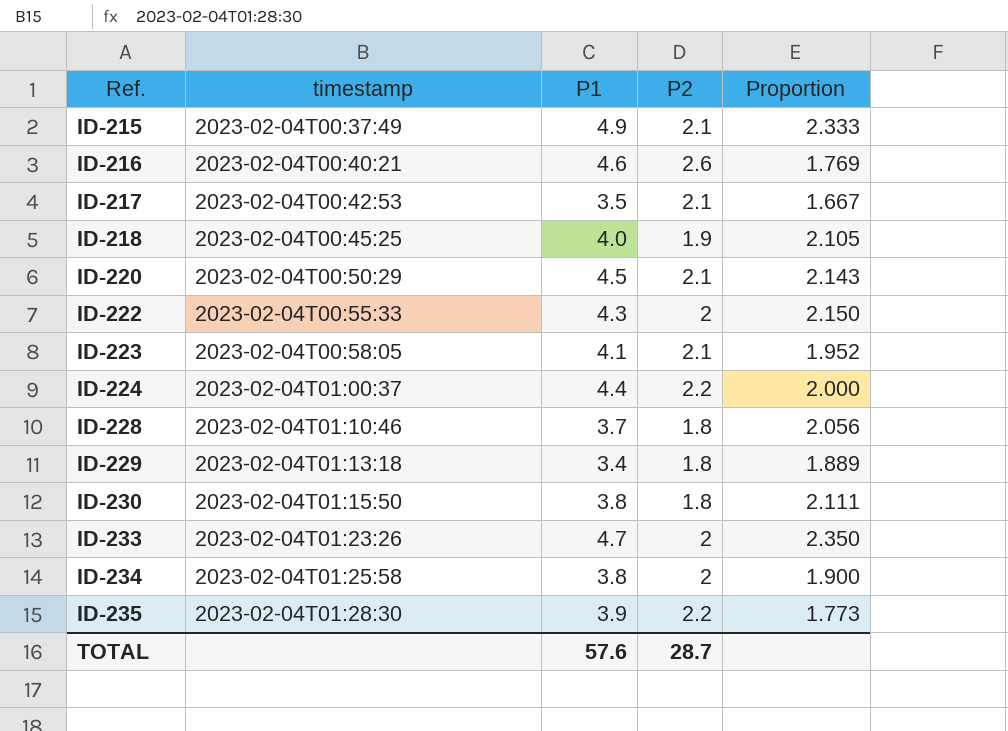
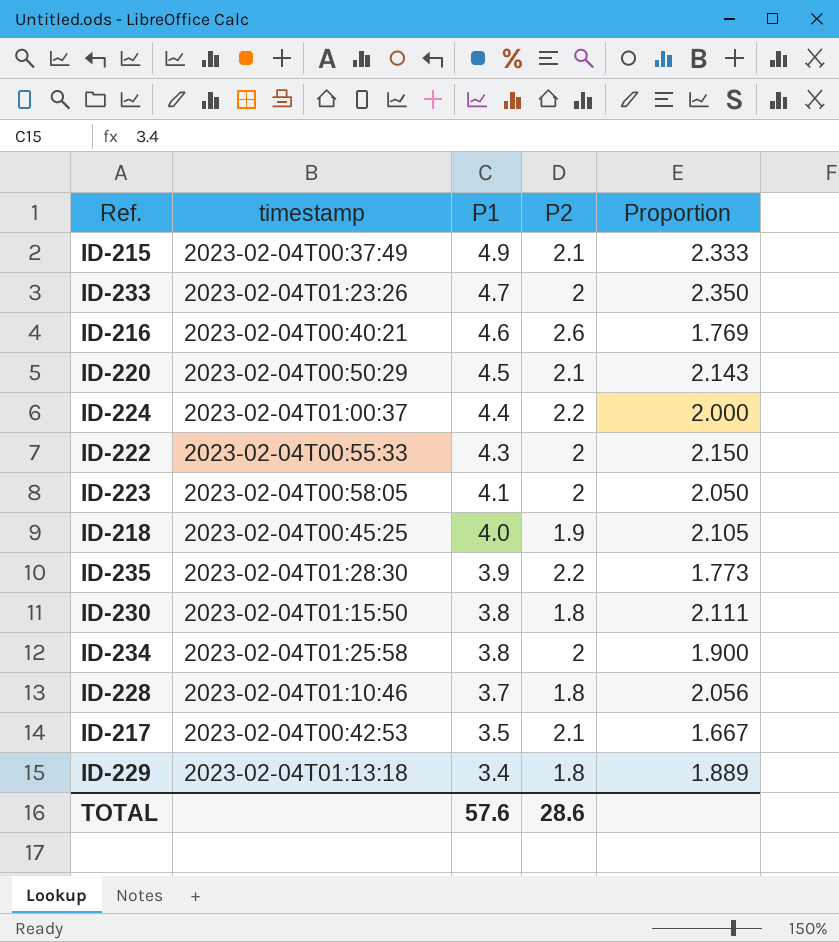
row order: Ref. ascending -> P1 descending
ID-223 | P2: 2.1 -> 2
ID-223 | Proportion: 1.952 -> 2.050
TOTAL | P2: 28.7 -> 28.6

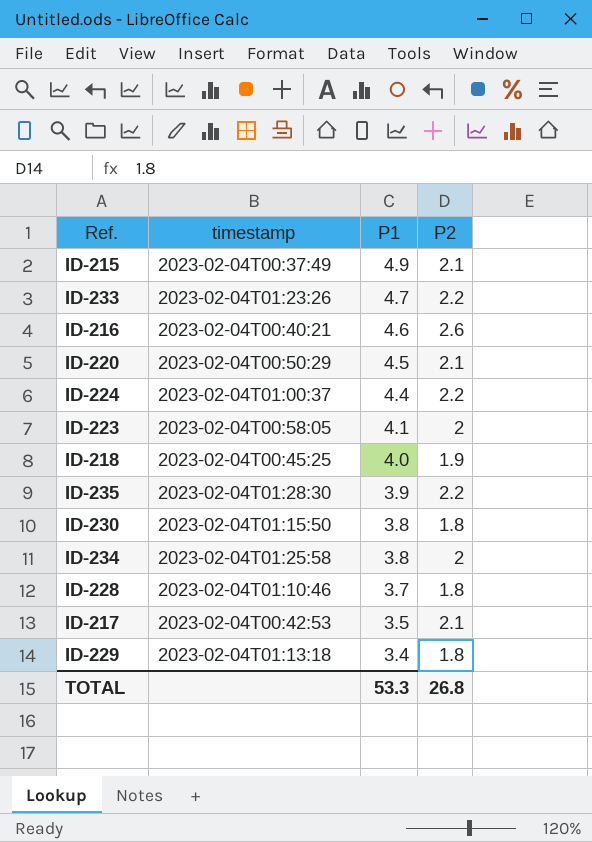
column Proportion | formula: [P1] / [P2] -> none
row ID-222: 2023-02-04T00:55:33 | 4.3 | 2 | 2.150 -> none
ID-233 | P2: 2 -> 2.2
TOTAL | P1: 57.6 -> 53.3
TOTAL | P2: 28.6 -> 26.8

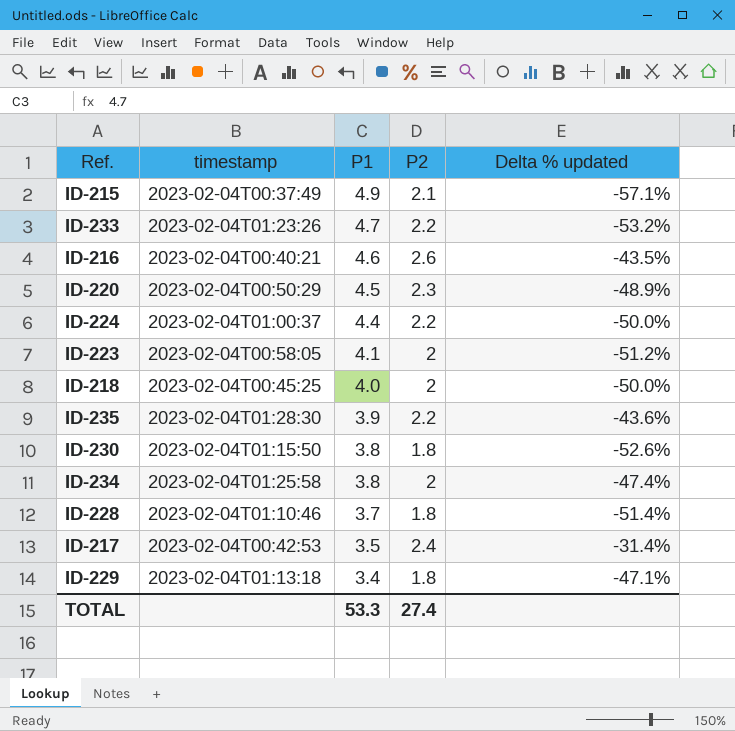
column Delta % updated | formula: none -> ([P2] - [P1]) / [P1]
ID-220 | P2: 2.1 -> 2.3
ID-218 | P2: 1.9 -> 2
ID-217 | P2: 2.1 -> 2.4
TOTAL | P2: 26.8 -> 27.4

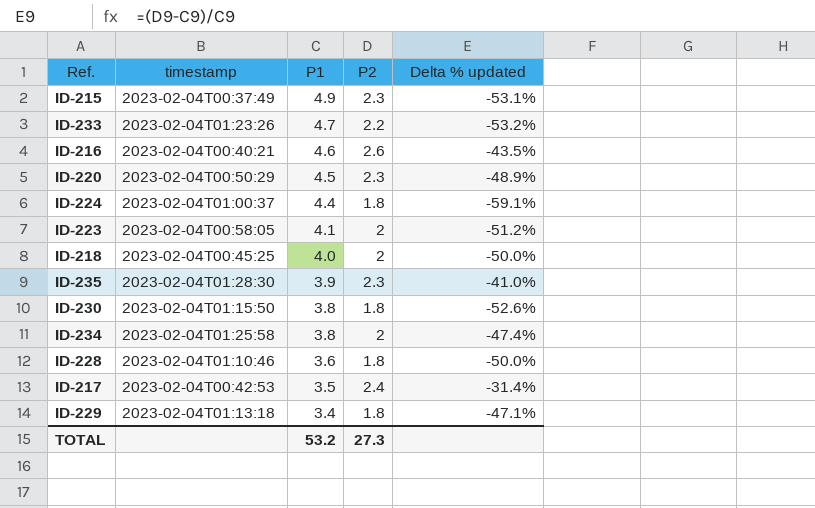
ID-215 | P2: 2.1 -> 2.3
ID-215 | Delta % updated: -57.1% -> -53.1%
ID-224 | P2: 2.2 -> 1.8
ID-224 | Delta % updated: -50.0% -> -59.1%
ID-235 | P2: 2.2 -> 2.3
ID-235 | Delta % updated: -43.6% -> -41.0%
ID-228 | P1: 3.7 -> 3.6
ID-228 | Delta % updated: -51.4% -> -50.0%
TOTAL | P1: 53.3 -> 53.2
TOTAL | P2: 27.4 -> 27.3

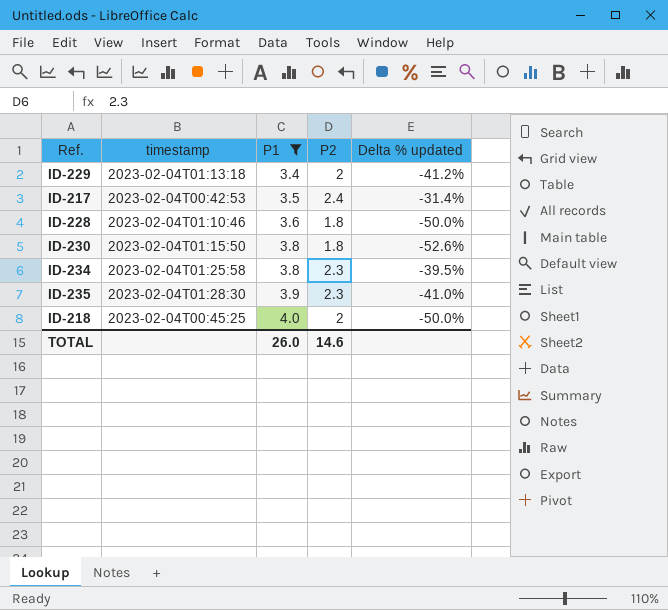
filter: none -> P1 <= 4.0
row order: P1 descending -> P1 ascending
ID-229 | P2: 1.8 -> 2
ID-229 | Delta % updated: -47.1% -> -41.2%
ID-234 | P2: 2 -> 2.3
ID-234 | Delta % updated: -47.4% -> -39.5%
TOTAL | P1: 53.2 -> 26.0
TOTAL | P2: 27.3 -> 14.6

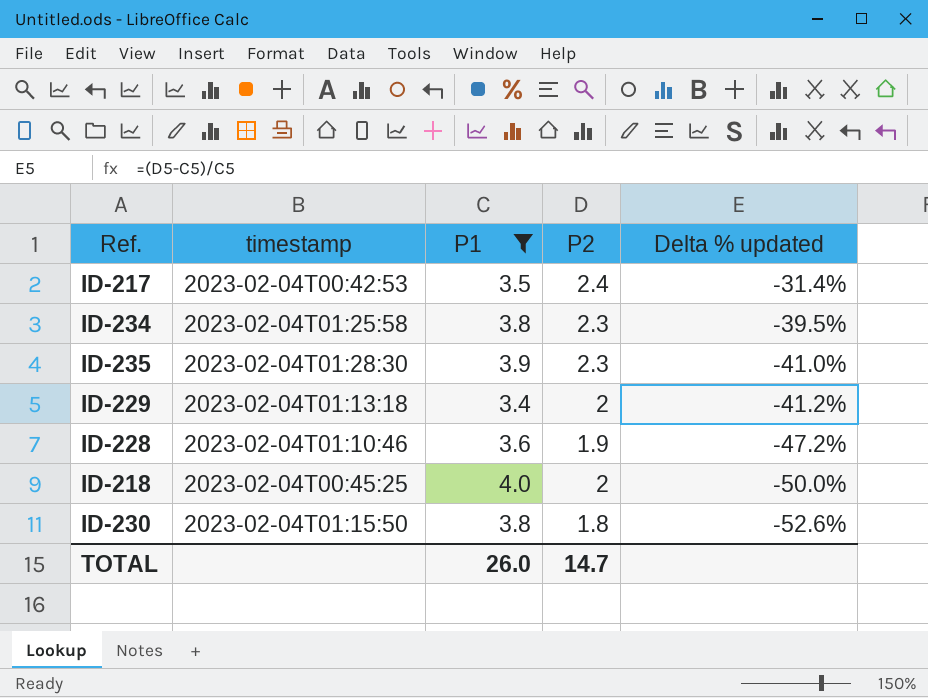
row order: P1 ascending -> Delta % updated descending
ID-228 | P2: 1.8 -> 1.9
ID-228 | Delta % updated: -50.0% -> -47.2%
TOTAL | P2: 14.6 -> 14.7

